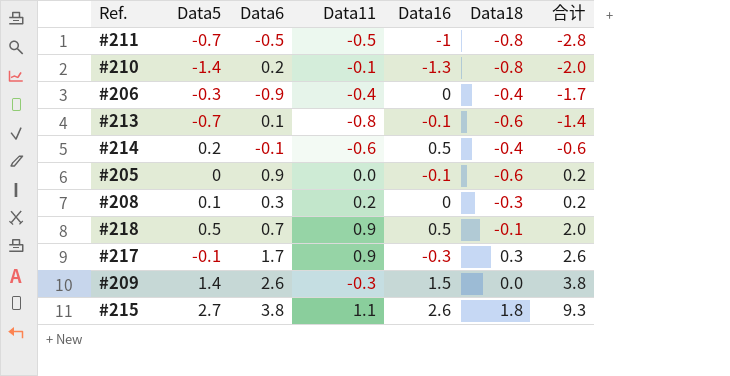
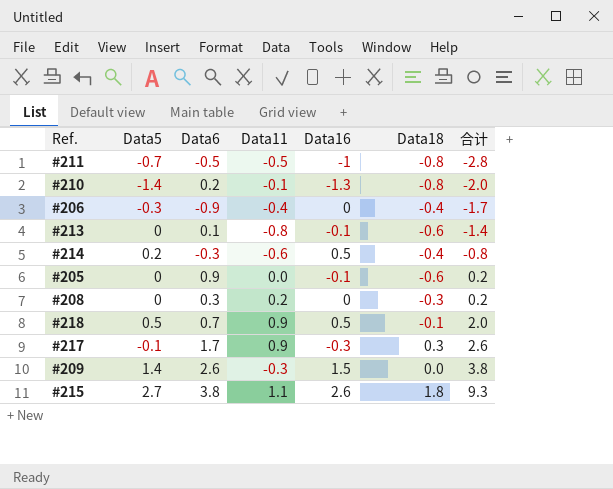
#213 | Data5: -0.7 -> 0
#214 | Data6: -0.1 -> -0.3
#214 | 合计: -0.6 -> -0.8
#208 | Data5: 0.1 -> 0

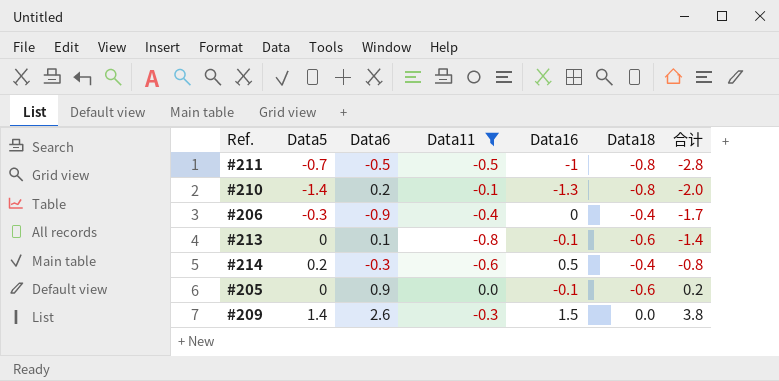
filter: none -> Data11 <= 0.0

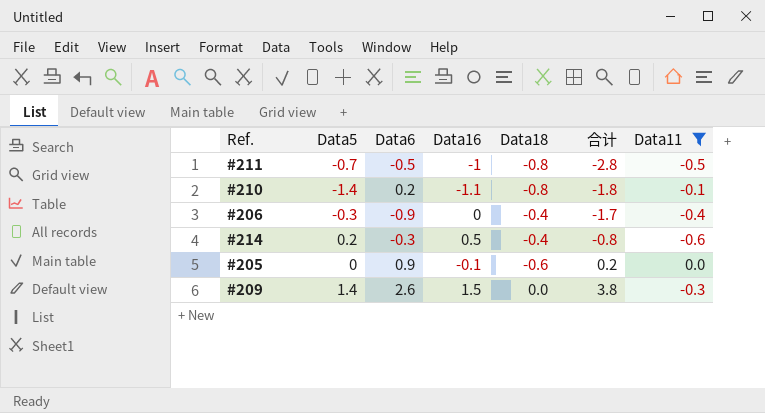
column Data11 | position: 4 -> 7
row #213: 0 | 0.1 | -0.8 | -0.1 | -0.6 | -1.4 -> none
#210 | Data16: -1.3 -> -1.1
#210 | 合计: -2.0 -> -1.8

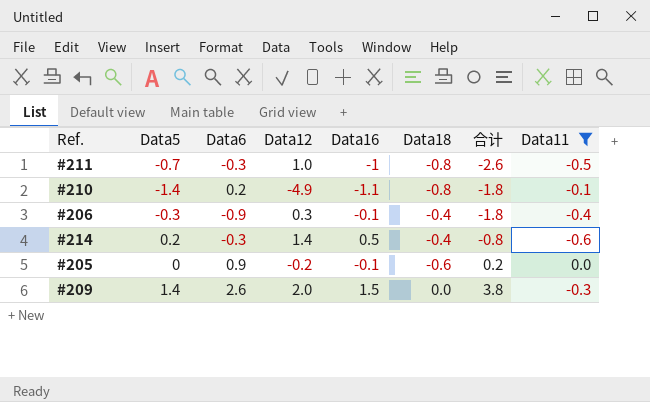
column Data12 | position: none -> 4
#211 | Data6: -0.5 -> -0.3
#211 | 合计: -2.8 -> -2.6
#206 | Data16: 0 -> -0.1
#206 | 合计: -1.7 -> -1.8

